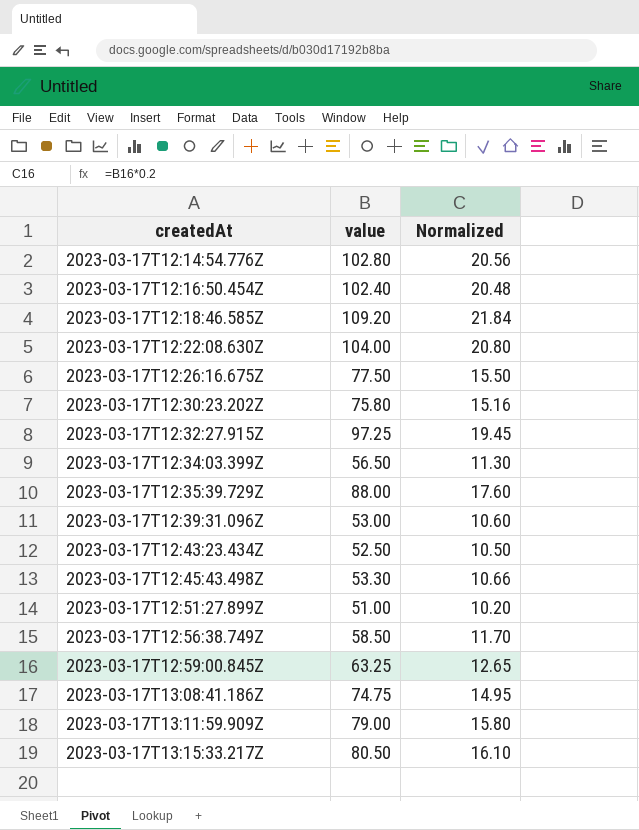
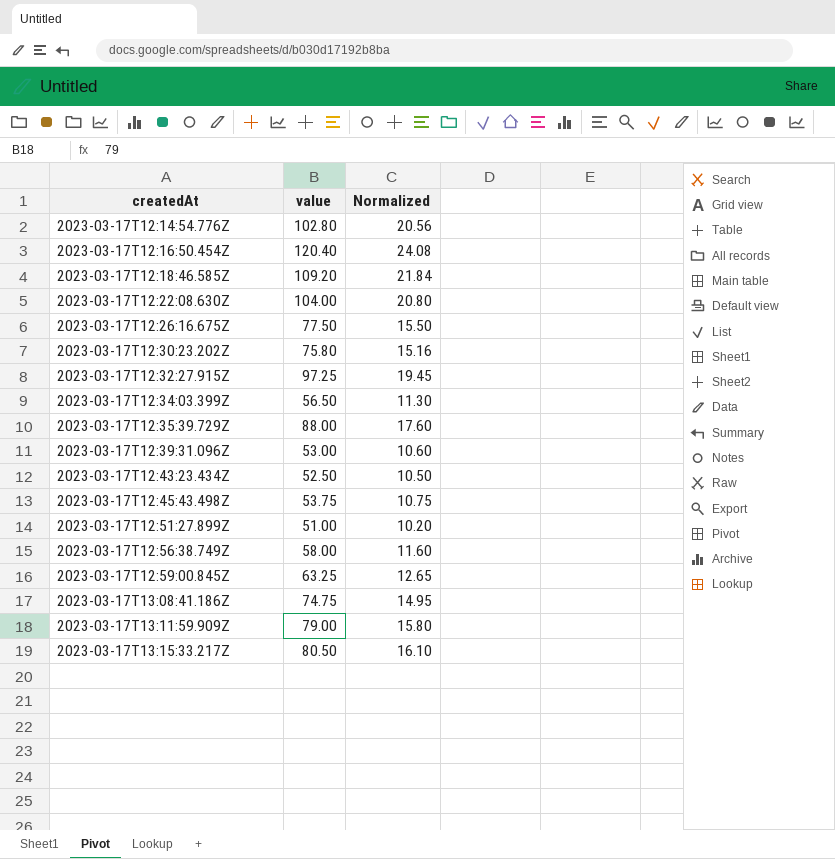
2023-03-17T12:16:50.454Z | value: 102.40 -> 120.40
2023-03-17T12:16:50.454Z | Normalized: 20.48 -> 24.08
2023-03-17T12:45:43.498Z | value: 53.30 -> 53.75
2023-03-17T12:45:43.498Z | Normalized: 10.66 -> 10.75
2023-03-17T12:56:38.749Z | value: 58.50 -> 58.00
2023-03-17T12:56:38.749Z | Normalized: 11.70 -> 11.60

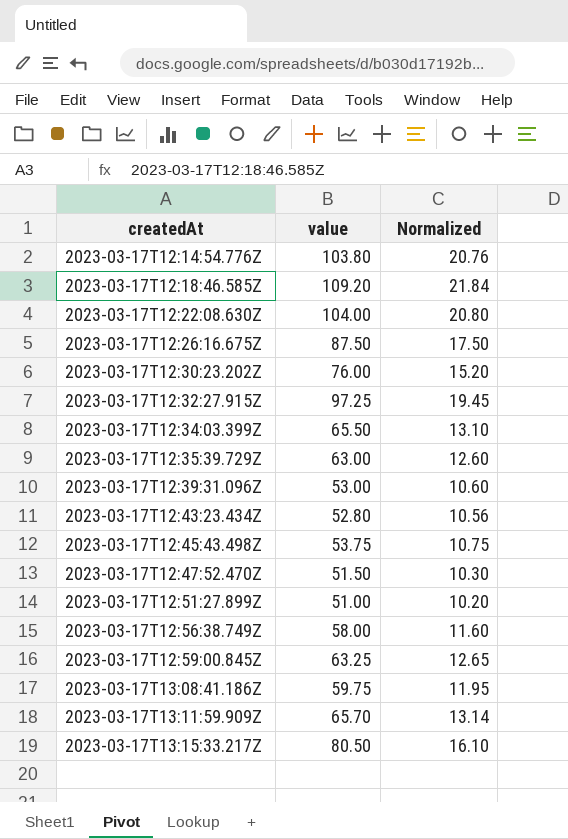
row 2023-03-17T12:16:50.454Z: 120.40 | 24.08 -> none
2023-03-17T12:14:54.776Z | value: 102.80 -> 103.80
2023-03-17T12:14:54.776Z | Normalized: 20.56 -> 20.76
2023-03-17T12:26:16.675Z | value: 77.50 -> 87.50
2023-03-17T12:26:16.675Z | Normalized: 15.50 -> 17.50
2023-03-17T12:30:23.202Z | value: 75.80 -> 76.00
2023-03-17T12:30:23.202Z | Normalized: 15.16 -> 15.20
2023-03-17T12:34:03.399Z | value: 56.50 -> 65.50
2023-03-17T12:34:03.399Z | Normalized: 11.30 -> 13.10
2023-03-17T12:35:39.729Z | value: 88.00 -> 63.00
2023-03-17T12:35:39.729Z | Normalized: 17.60 -> 12.60
2023-03-17T12:43:23.434Z | value: 52.50 -> 52.80
2023-03-17T12:43:23.434Z | Normalized: 10.50 -> 10.56
row 2023-03-17T12:47:52.470Z: none -> 51.50 | 10.30
2023-03-17T13:08:41.186Z | value: 74.75 -> 59.75
2023-03-17T13:08:41.186Z | Normalized: 14.95 -> 11.95
2023-03-17T13:11:59.909Z | value: 79.00 -> 65.70
2023-03-17T13:11:59.909Z | Normalized: 15.80 -> 13.14

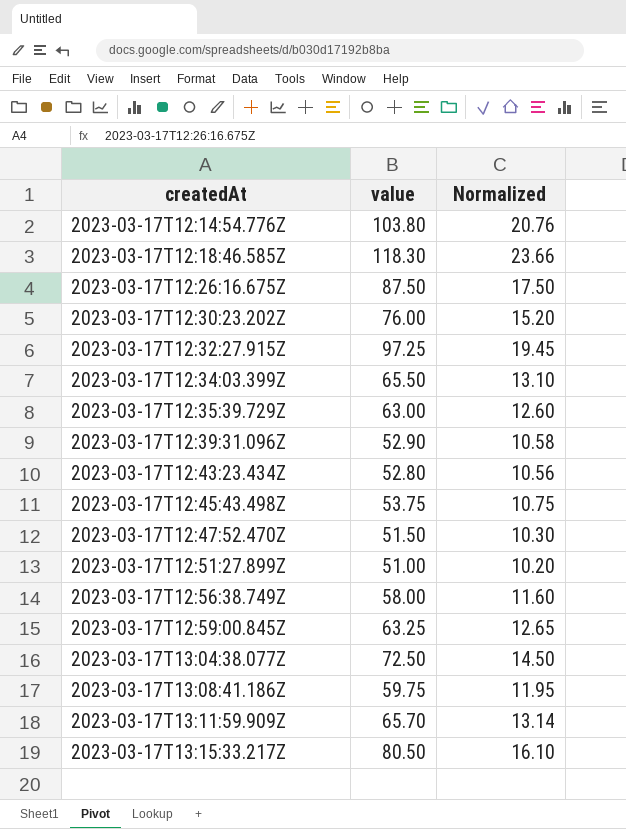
row 2023-03-17T12:22:08.630Z: 104.00 | 20.80 -> none
2023-03-17T12:18:46.585Z | value: 109.20 -> 118.30
2023-03-17T12:18:46.585Z | Normalized: 21.84 -> 23.66
2023-03-17T12:39:31.096Z | value: 53.00 -> 52.90
2023-03-17T12:39:31.096Z | Normalized: 10.60 -> 10.58
row 2023-03-17T13:04:38.077Z: none -> 72.50 | 14.50

